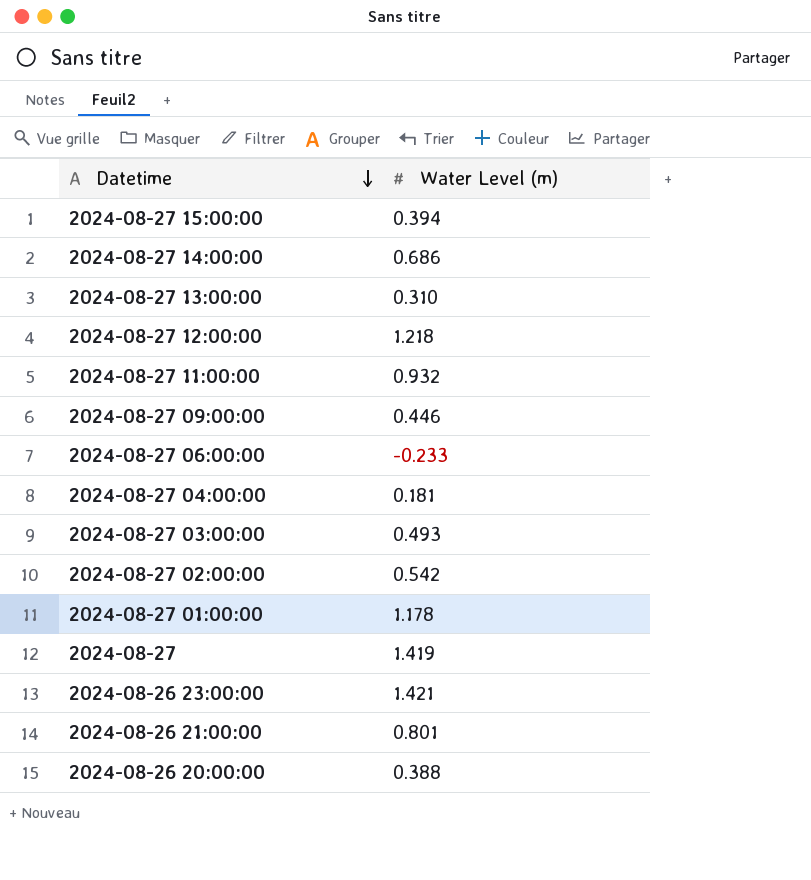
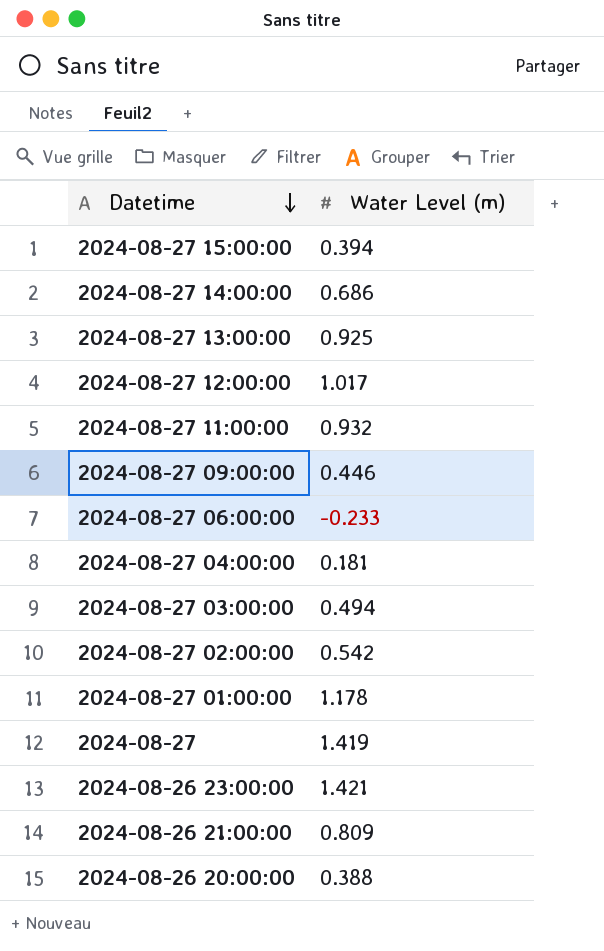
2024-08-27 13:00:00 | Water Level (m): 0.310 -> 0.925
2024-08-27 12:00:00 | Water Level (m): 1.218 -> 1.017
2024-08-27 03:00:00 | Water Level (m): 0.493 -> 0.494
2024-08-26 21:00:00 | Water Level (m): 0.801 -> 0.809

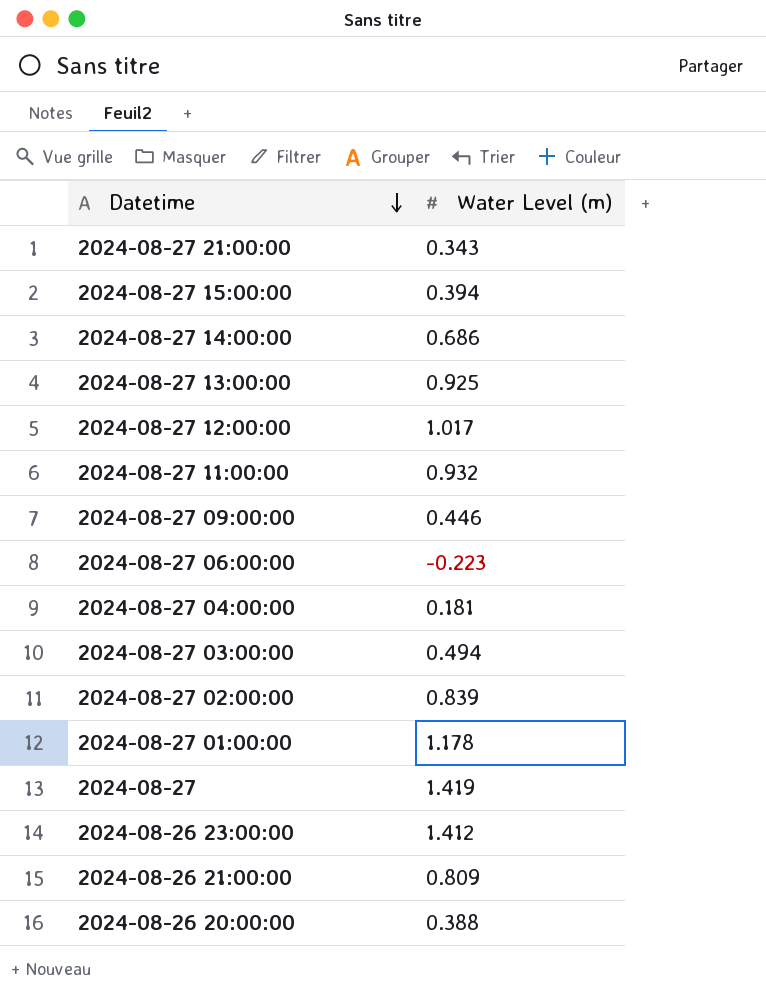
row 2024-08-27 21:00:00: none -> 0.343
2024-08-27 06:00:00 | Water Level (m): -0.233 -> -0.223
2024-08-27 02:00:00 | Water Level (m): 0.542 -> 0.839
2024-08-26 23:00:00 | Water Level (m): 1.421 -> 1.412

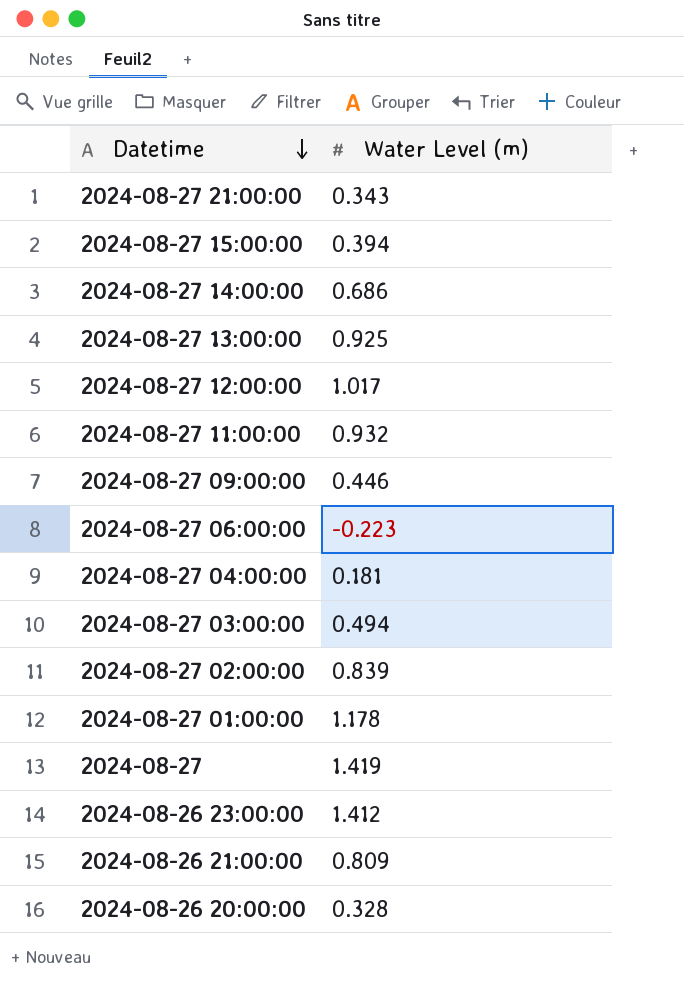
2024-08-26 20:00:00 | Water Level (m): 0.388 -> 0.328

